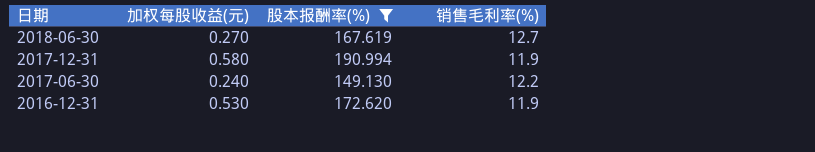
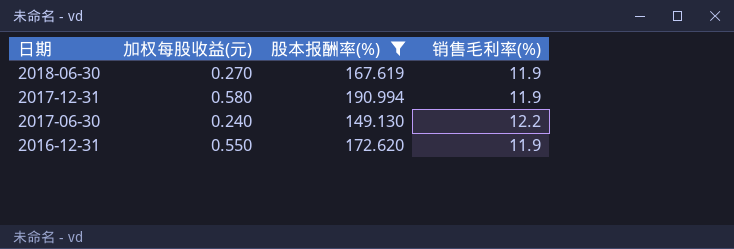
2018-06-30 | 销售毛利率(%): 12.7 -> 11.9
2016-12-31 | 加权每股收益(元): 0.530 -> 0.550

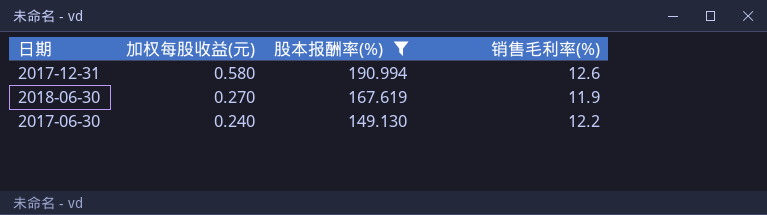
row order: 日期 descending -> 加权每股收益(元) descending
row 2016-12-31: 0.550 | 172.620 | 11.9 -> none
2017-12-31 | 销售毛利率(%): 11.9 -> 12.6

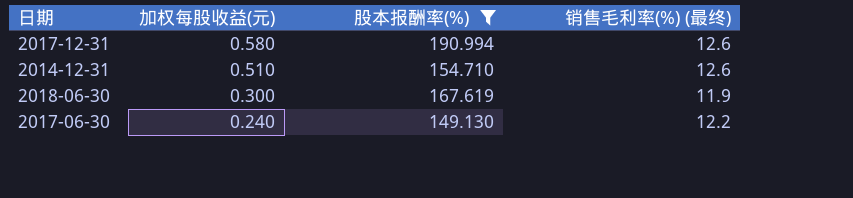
column name: 销售毛利率(%) -> 销售毛利率(%) (最终)
row 2014-12-31: none -> 0.510 | 154.710 | 12.6
2018-06-30 | 加权每股收益(元): 0.270 -> 0.300

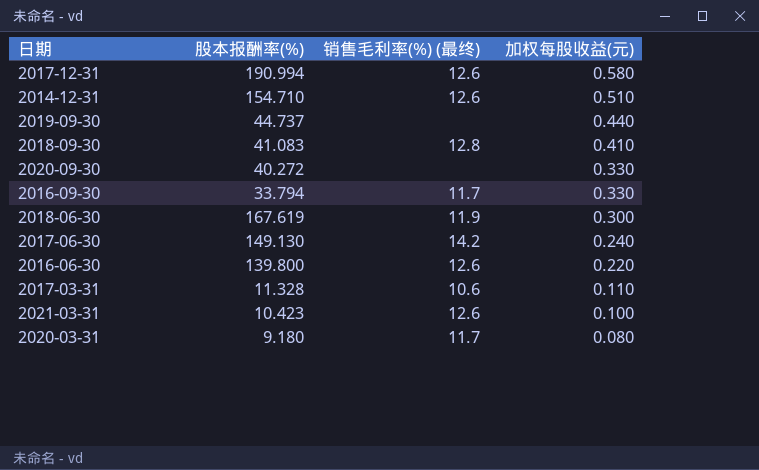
filter: 股本报酬率(%) >= 149.130 -> none
column 加权每股收益(元) | position: 2 -> 4
2017-06-30 | 销售毛利率(%) (最终): 12.2 -> 14.2

